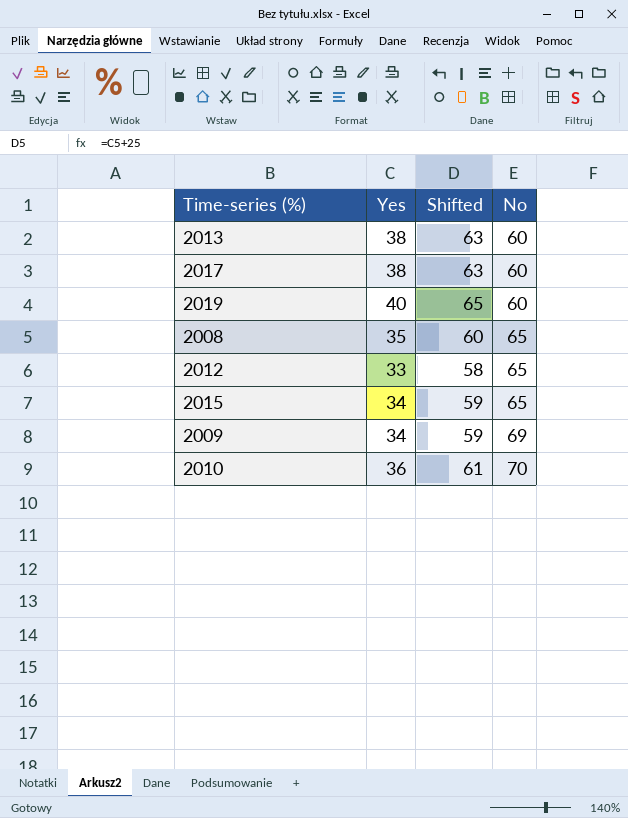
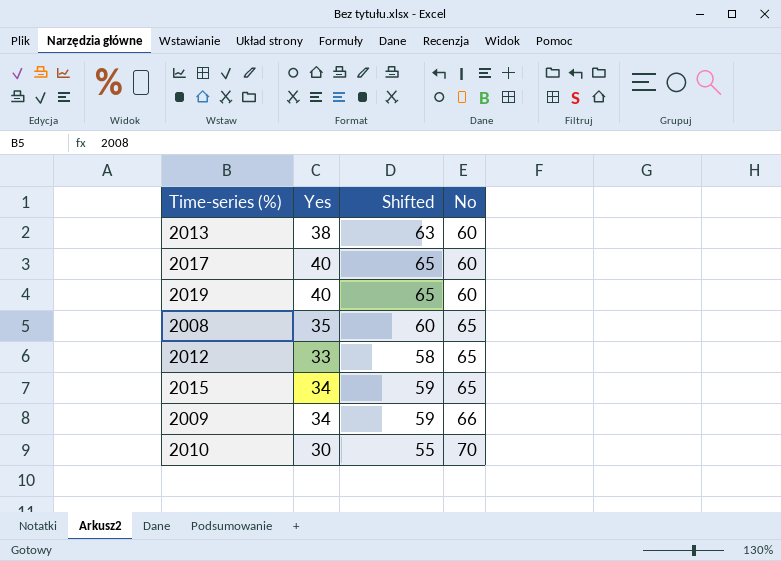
2017 | Yes: 38 -> 40
2017 | Shifted: 63 -> 65
2009 | No: 69 -> 66
2010 | Yes: 36 -> 30
2010 | Shifted: 61 -> 55

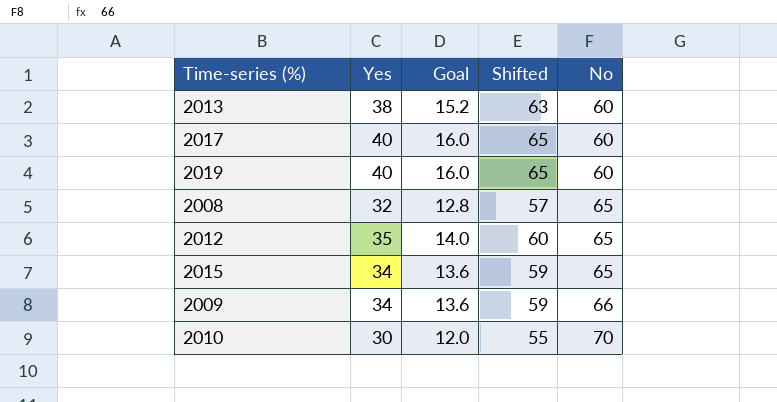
column Goal | formula: none -> [Yes] * 0.4
2008 | Yes: 35 -> 32
2008 | Shifted: 60 -> 57
2012 | Yes: 33 -> 35
2012 | Shifted: 58 -> 60

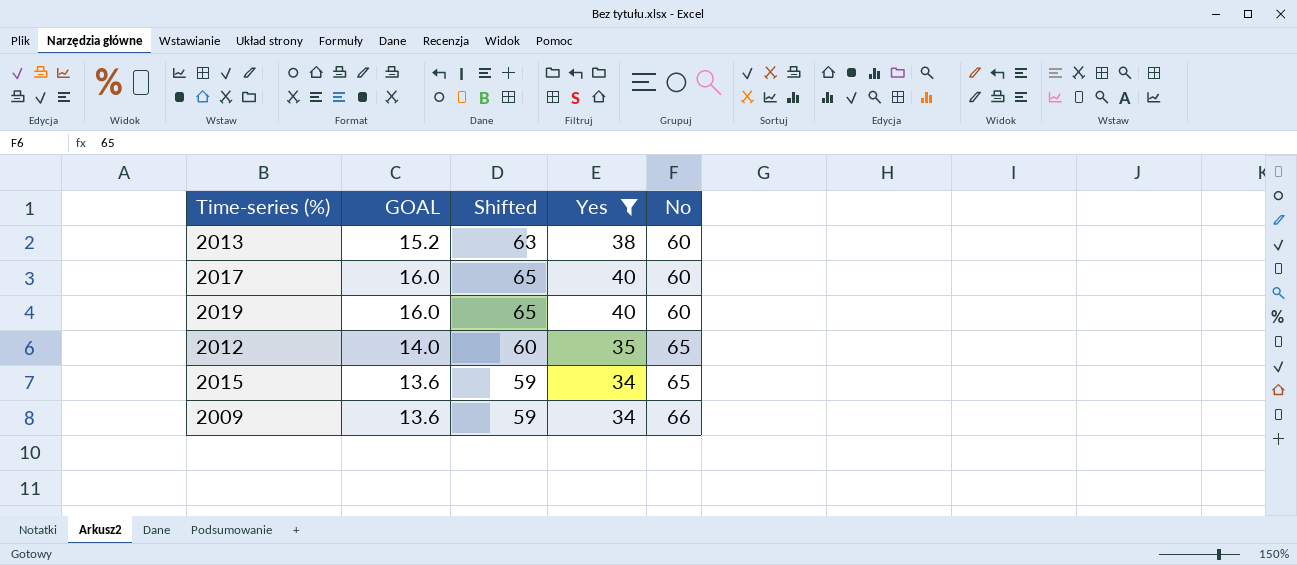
filter: none -> Yes >= 34
column name: Goal -> GOAL
column Yes | position: 2 -> 4

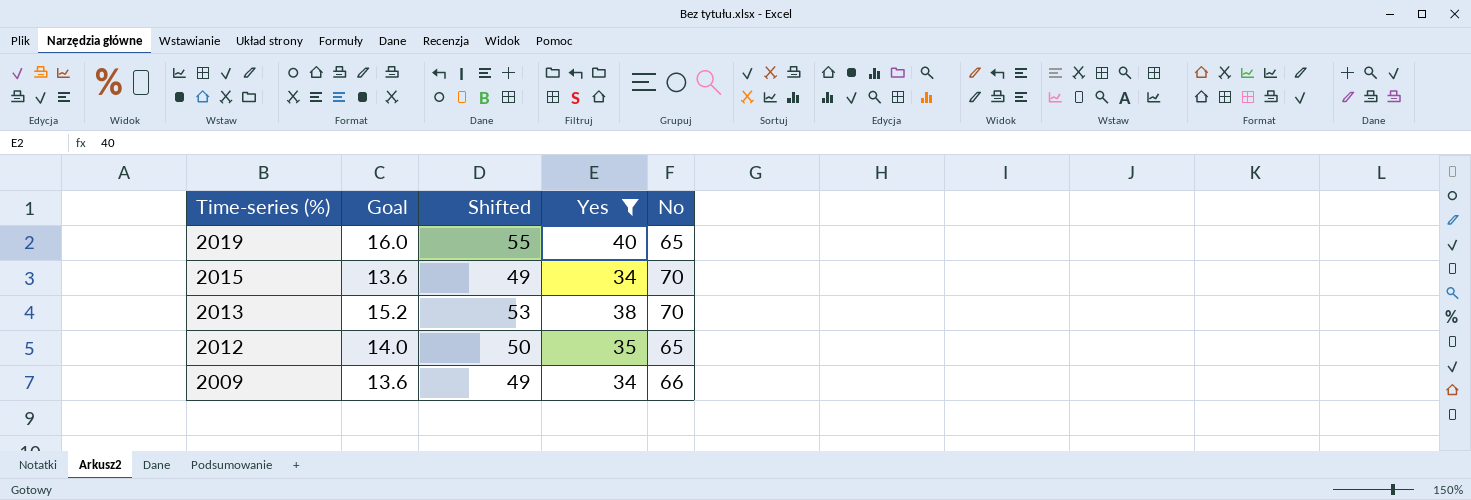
row order: No ascending -> Time-series (%) descending
column name: GOAL -> Goal
column Shifted | formula: [Yes] + 25 -> [Yes] + 15
row 2017: 16.0 | 65 | 40 | 60 -> none
2019 | No: 60 -> 65
2015 | No: 65 -> 70
2013 | No: 60 -> 70

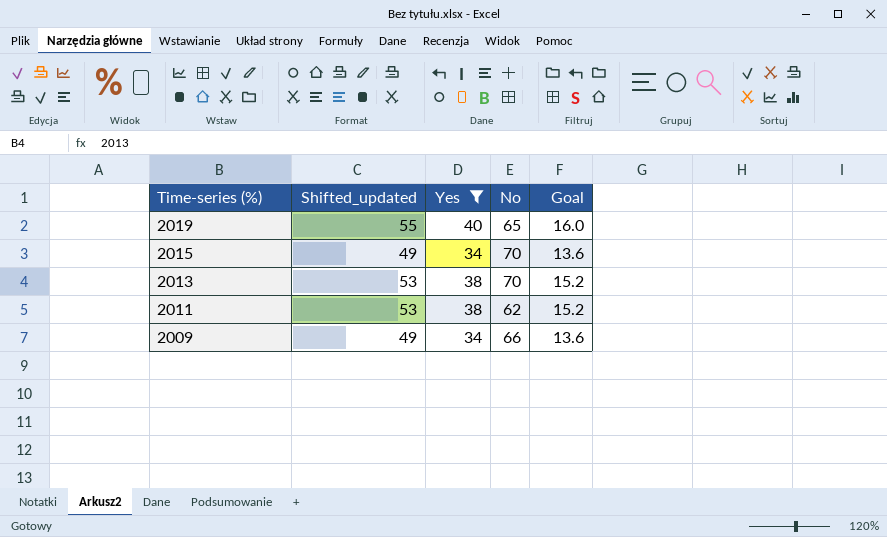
column name: Shifted -> Shifted_updated
column Goal | position: 2 -> 5
row 2012: 14.0 | 50 | 35 | 65 -> none
row 2011: none -> 53 | 38 | 62 | 15.2

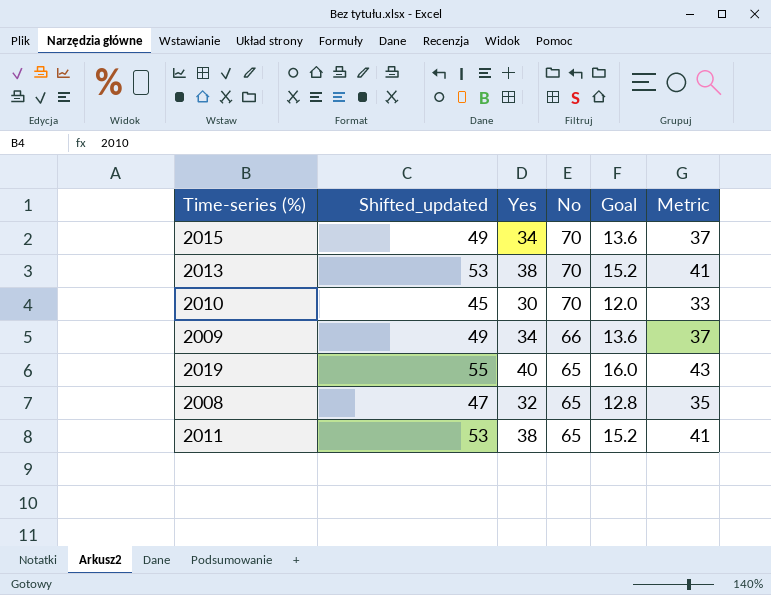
filter: Yes >= 34 -> none
row order: Time-series (%) descending -> No descending
column Metric | formula: none -> [Yes] + 3
2011 | No: 62 -> 65

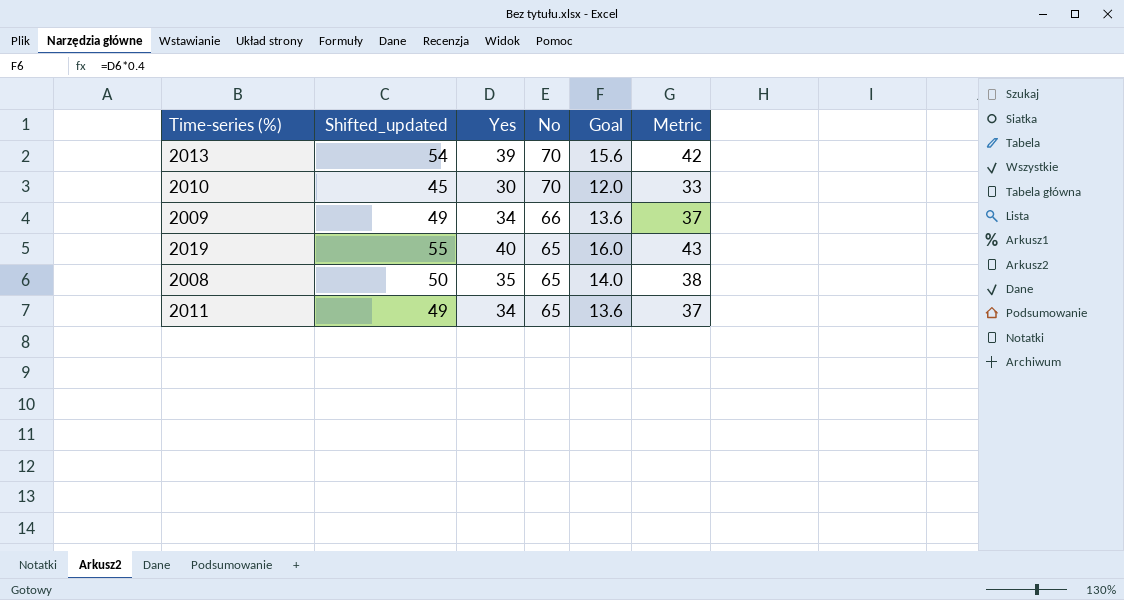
row 2015: 49 | 34 | 70 | 13.6 | 37 -> none
2013 | Shifted_updated: 53 -> 54
2013 | Yes: 38 -> 39
2013 | Goal: 15.2 -> 15.6
2013 | Metric: 41 -> 42
2008 | Shifted_updated: 47 -> 50
2008 | Yes: 32 -> 35
2008 | Goal: 12.8 -> 14.0
2008 | Metric: 35 -> 38
2011 | Shifted_updated: 53 -> 49
2011 | Yes: 38 -> 34
2011 | Goal: 15.2 -> 13.6
2011 | Metric: 41 -> 37

